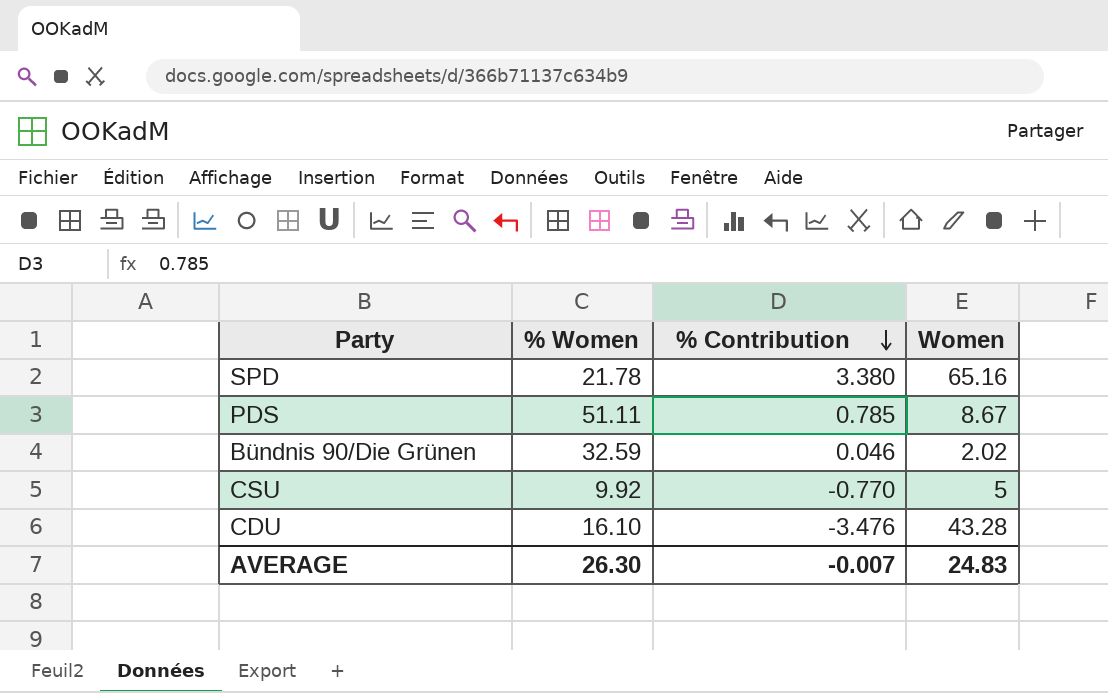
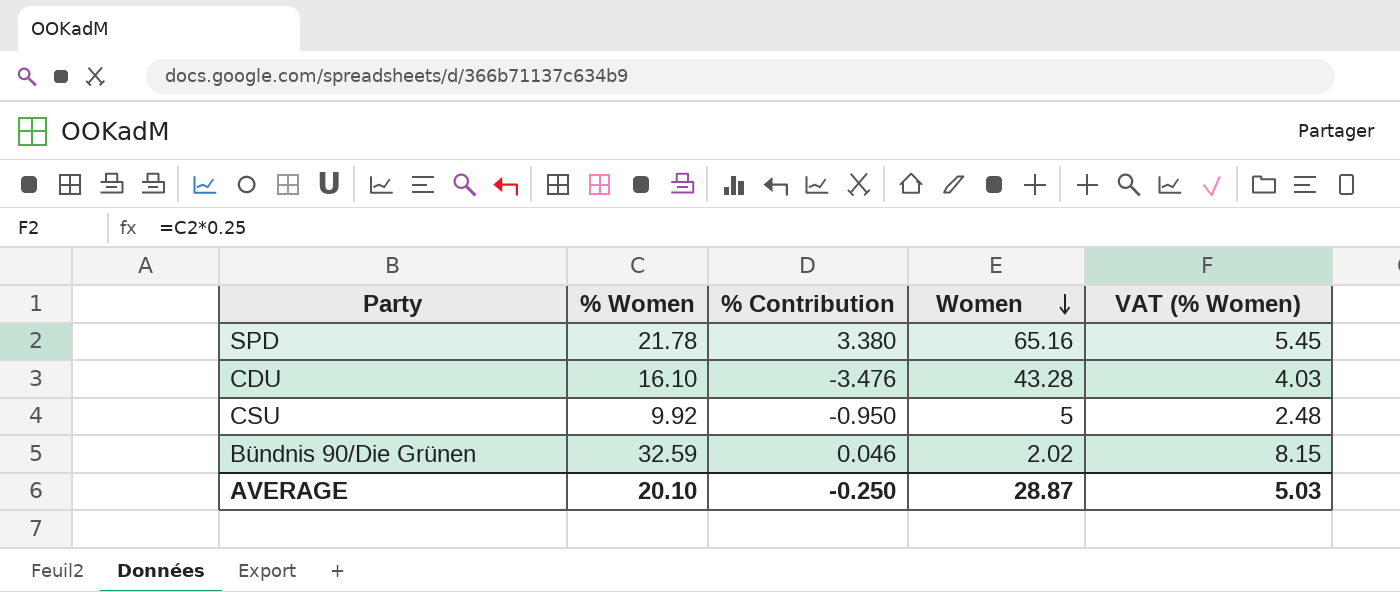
row order: % Contribution descending -> Women descending
column VAT (% Women) | formula: none -> [% Women] * 0.25
row PDS: 51.11 | 0.785 | 8.67 -> none
CSU | % Contribution: -0.770 -> -0.950
AVERAGE | % Women: 26.30 -> 20.10
AVERAGE | % Contribution: -0.007 -> -0.250
AVERAGE | Women: 24.83 -> 28.87

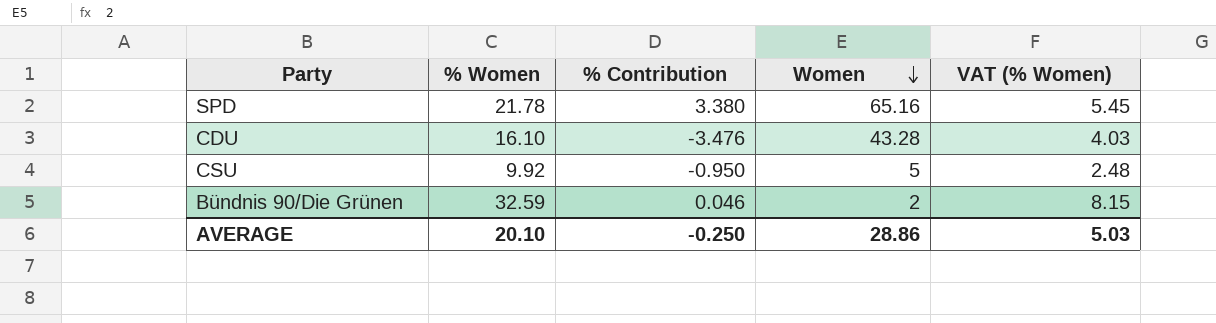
Bündnis 90/Die Grünen | Women: 2.02 -> 2
AVERAGE | Women: 28.87 -> 28.86

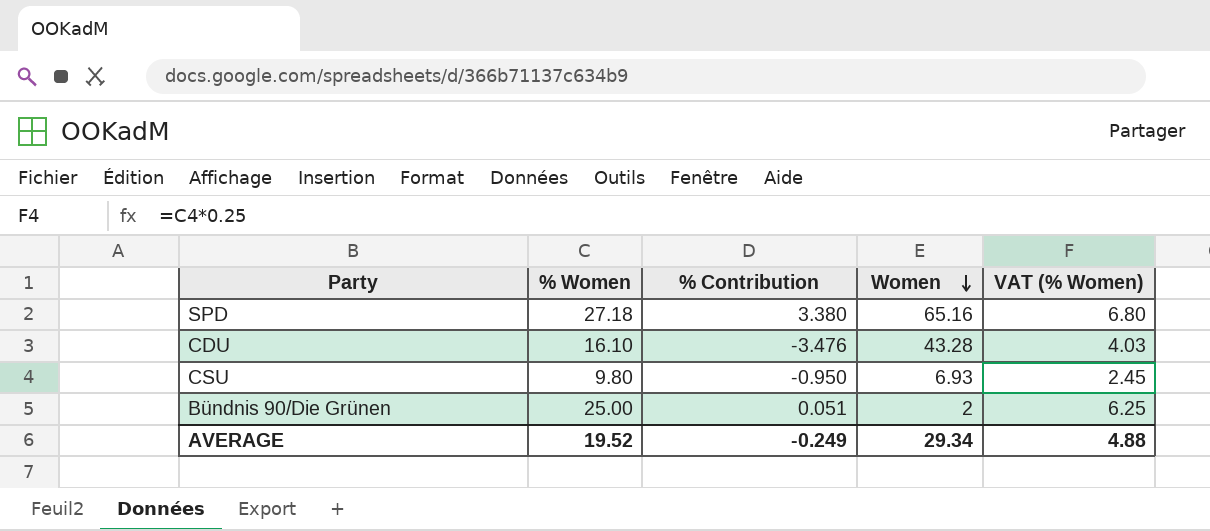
SPD | % Women: 21.78 -> 27.18
SPD | VAT (% Women): 5.45 -> 6.80
CSU | % Women: 9.92 -> 9.80
CSU | Women: 5 -> 6.93
CSU | VAT (% Women): 2.48 -> 2.45
Bündnis 90/Die Grünen | % Women: 32.59 -> 25.00
Bündnis 90/Die Grünen | % Contribution: 0.046 -> 0.051
Bündnis 90/Die Grünen | VAT (% Women): 8.15 -> 6.25
AVERAGE | % Women: 20.10 -> 19.52
AVERAGE | % Contribution: -0.250 -> -0.249
AVERAGE | Women: 28.86 -> 29.34
AVERAGE | VAT (% Women): 5.03 -> 4.88

